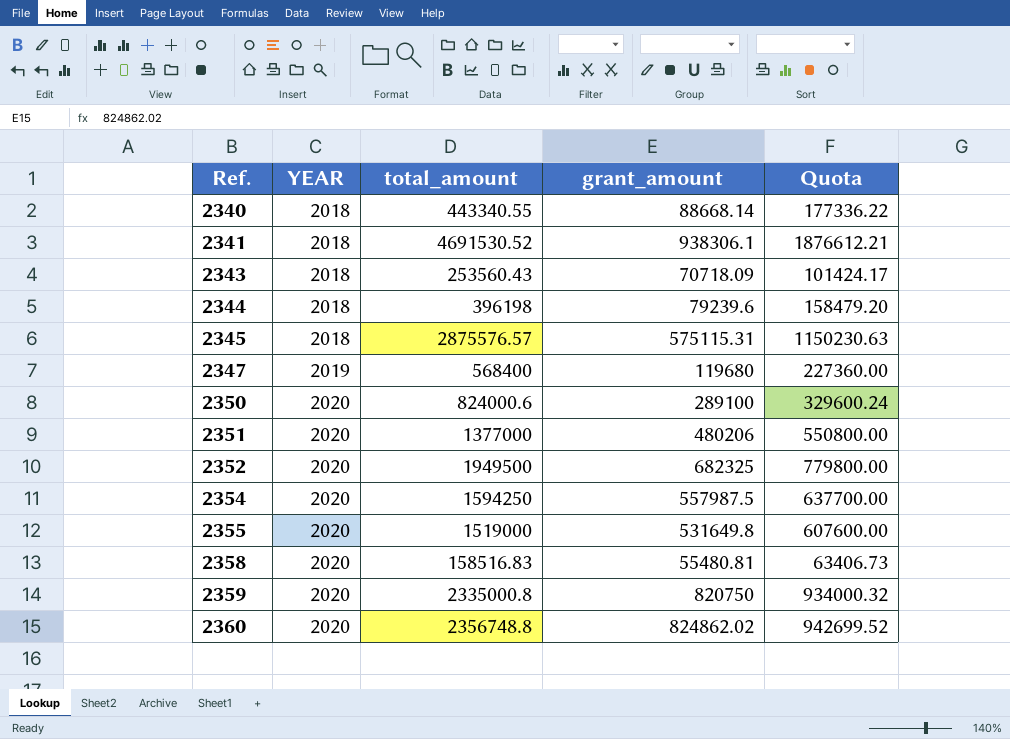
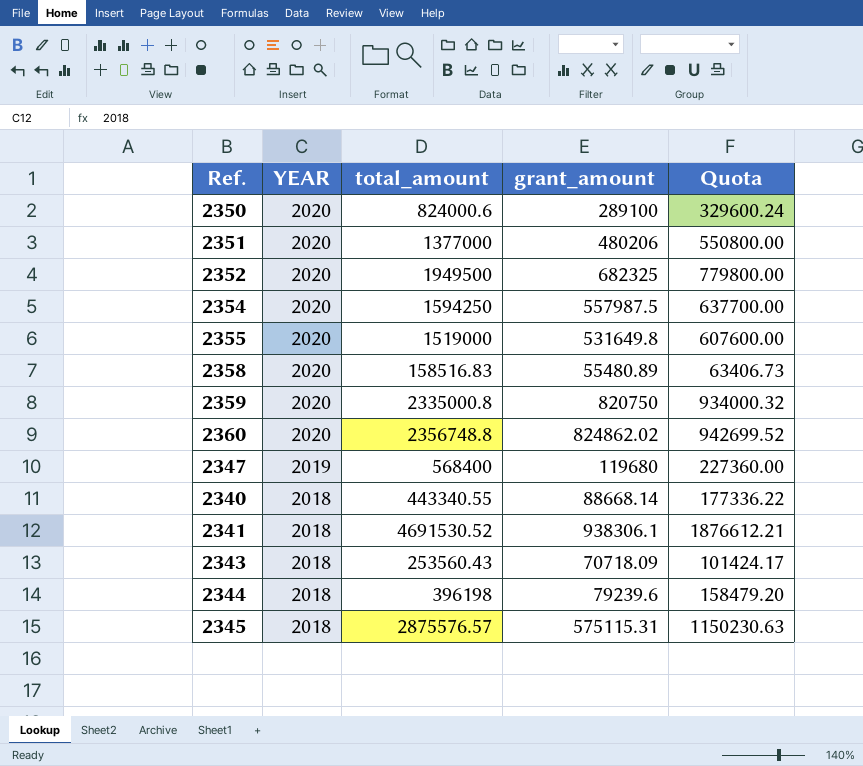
row order: Ref. ascending -> YEAR descending
2358 | grant_amount: 55480.81 -> 55480.89

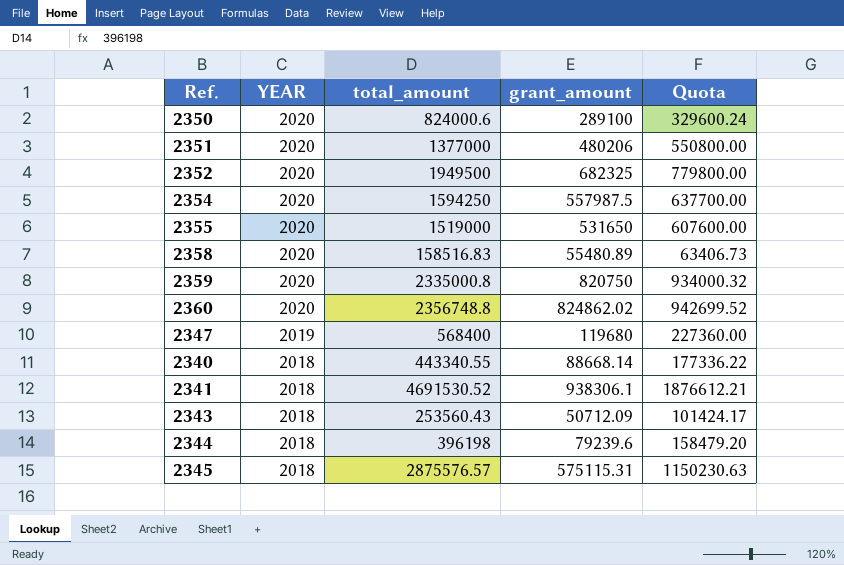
2355 | grant_amount: 531649.8 -> 531650
2343 | grant_amount: 70718.09 -> 50712.09

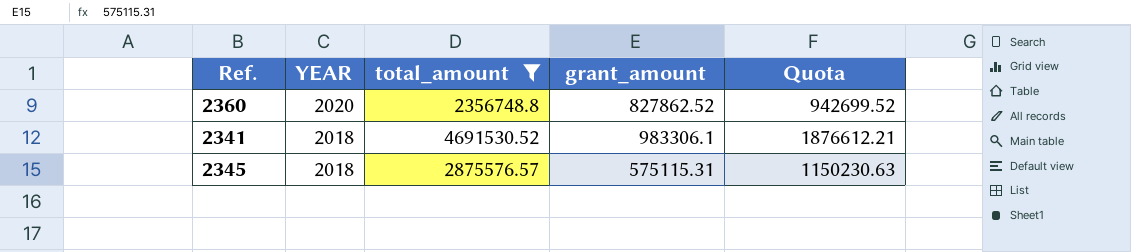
filter: none -> total_amount >= 2356748.8
2360 | grant_amount: 824862.02 -> 827862.52
2341 | grant_amount: 938306.1 -> 983306.1

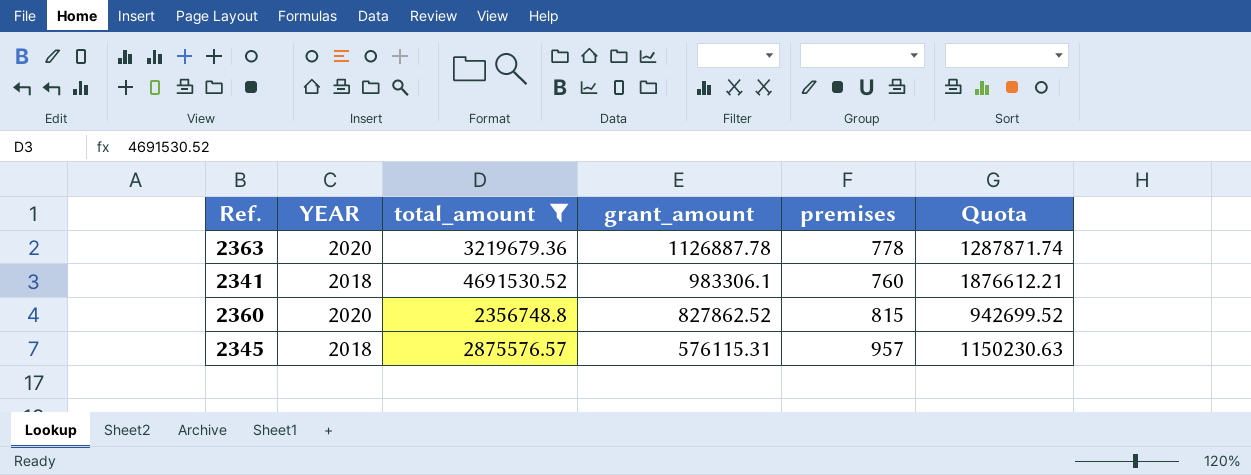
row order: YEAR descending -> grant_amount descending
column premises | position: none -> 5
row 2363: none -> 2020 | 3219679.36 | 1126887.78 | 778 | 1287871.74
2345 | grant_amount: 575115.31 -> 576115.31

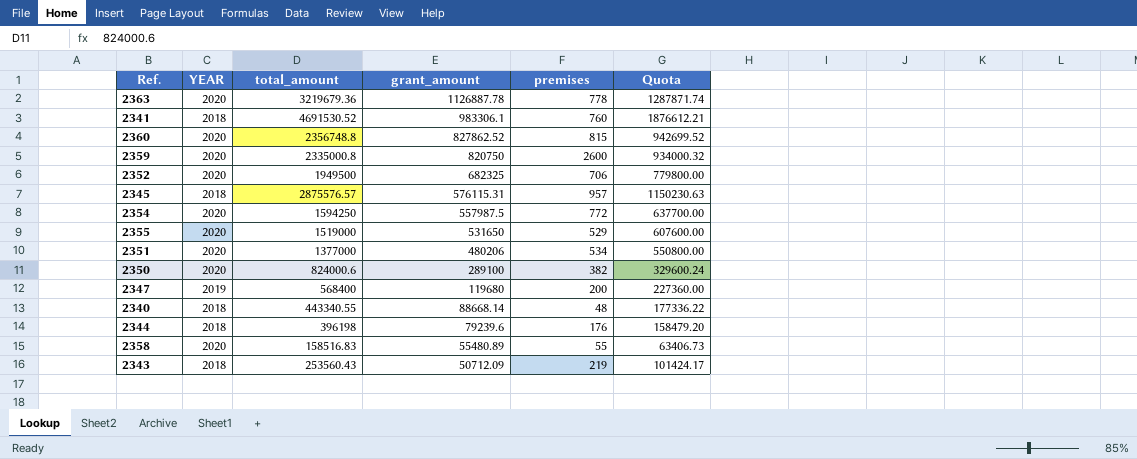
filter: total_amount >= 2356748.8 -> none

